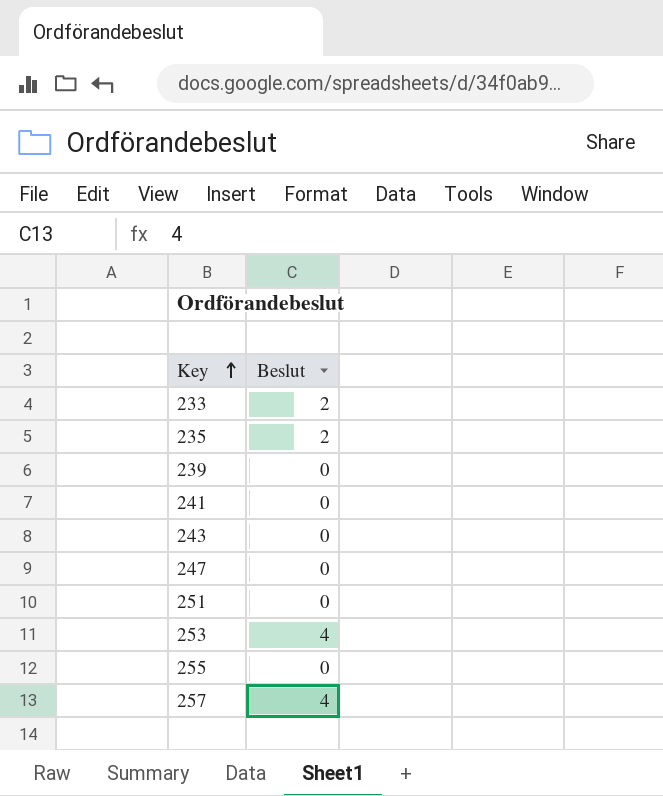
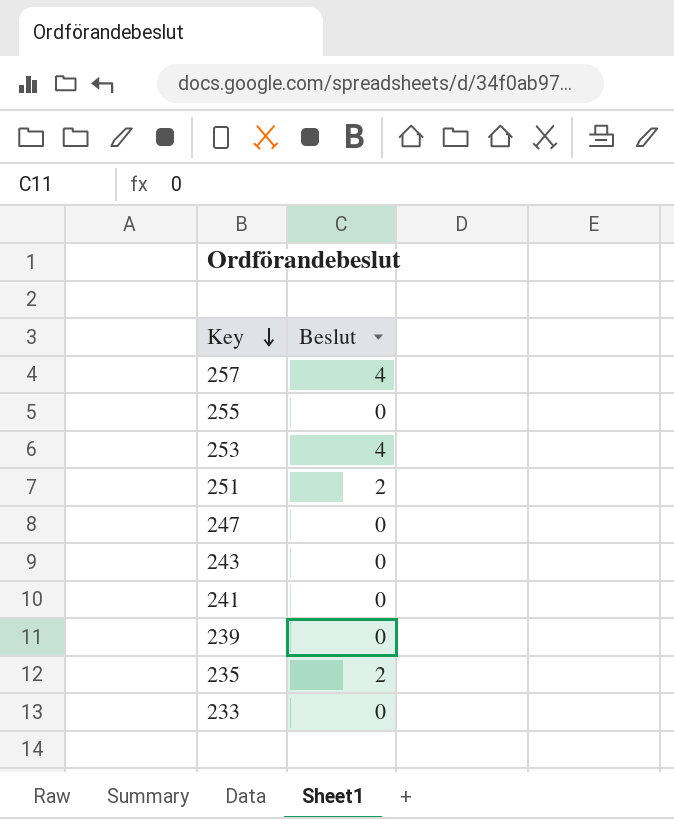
row order: Key ascending -> Key descending
251 | Beslut: 0 -> 2
233 | Beslut: 2 -> 0

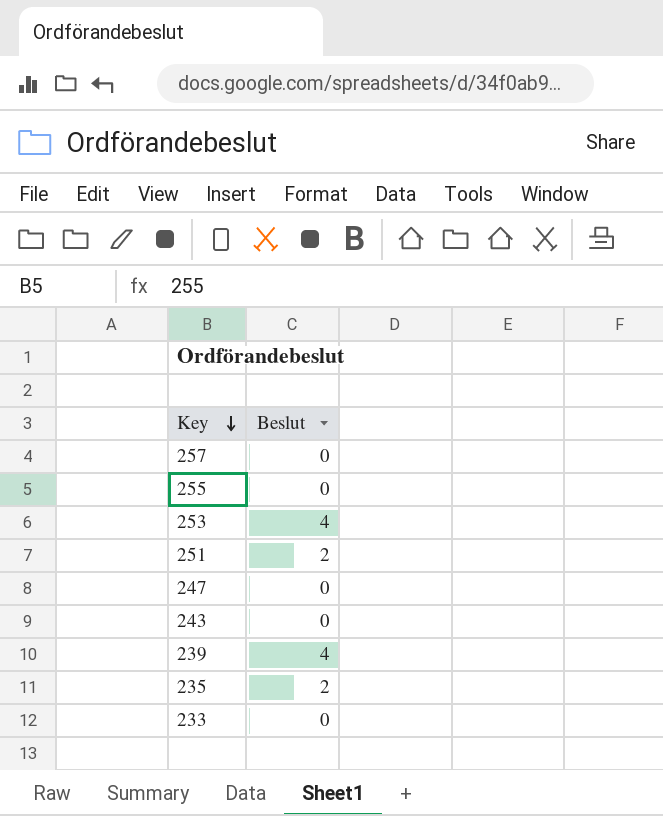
row 241: 0 -> none
257 | Beslut: 4 -> 0
239 | Beslut: 0 -> 4

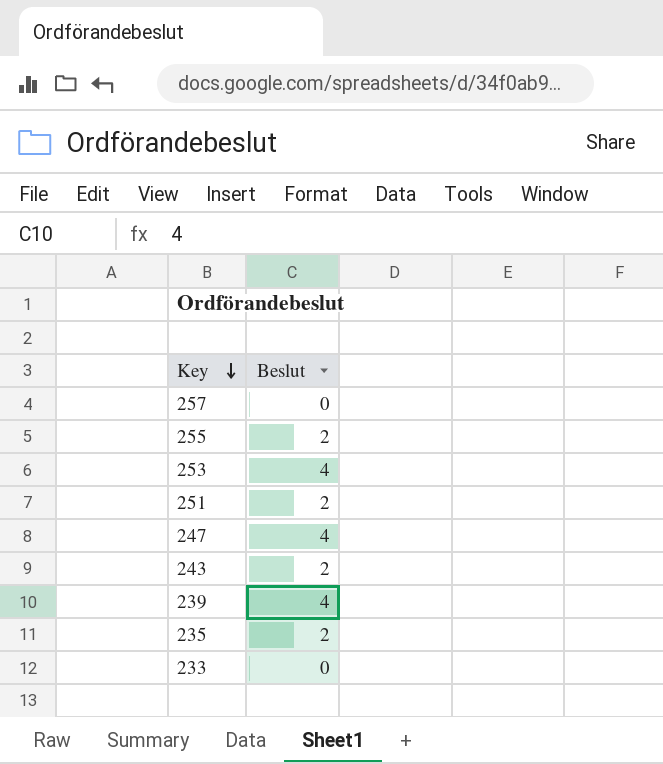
255 | Beslut: 0 -> 2
247 | Beslut: 0 -> 4
243 | Beslut: 0 -> 2

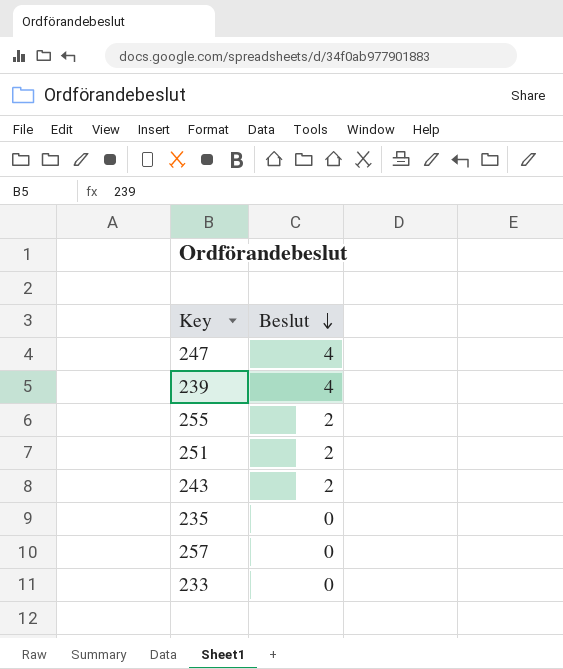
row order: Key descending -> Beslut descending
row 253: 4 -> none
235 | Beslut: 2 -> 0

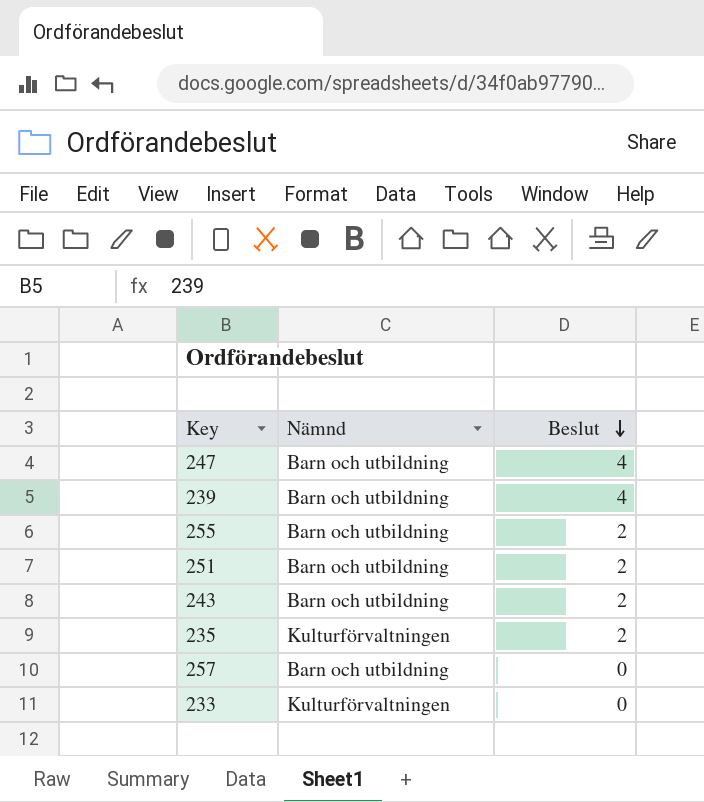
column Nämnd | position: none -> 2
235 | Beslut: 0 -> 2

